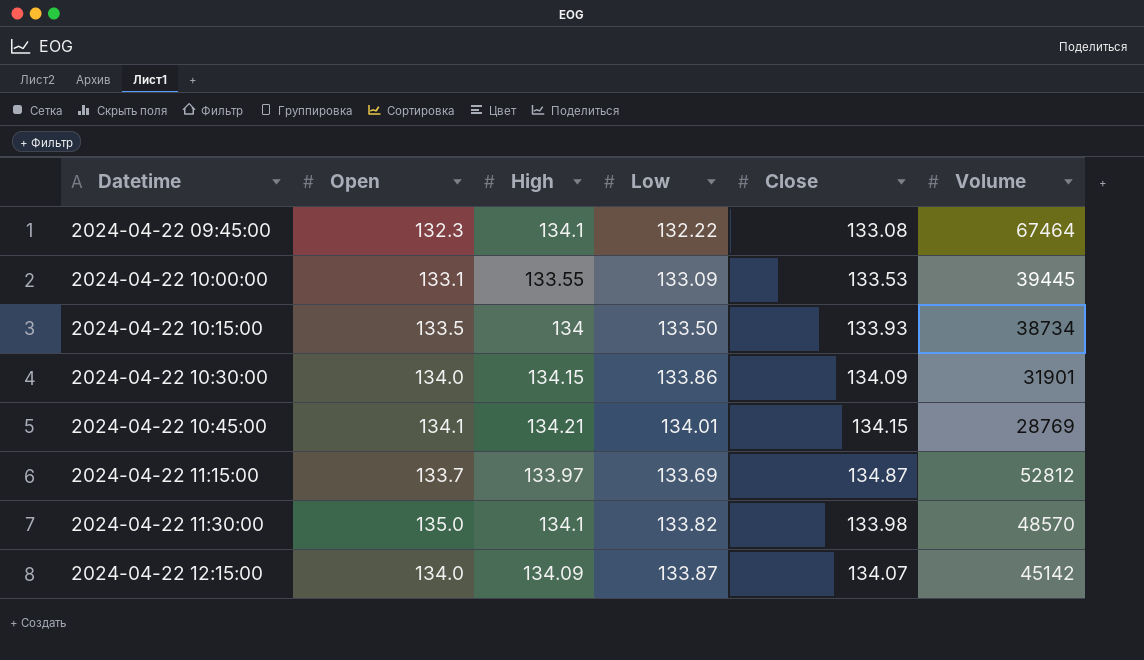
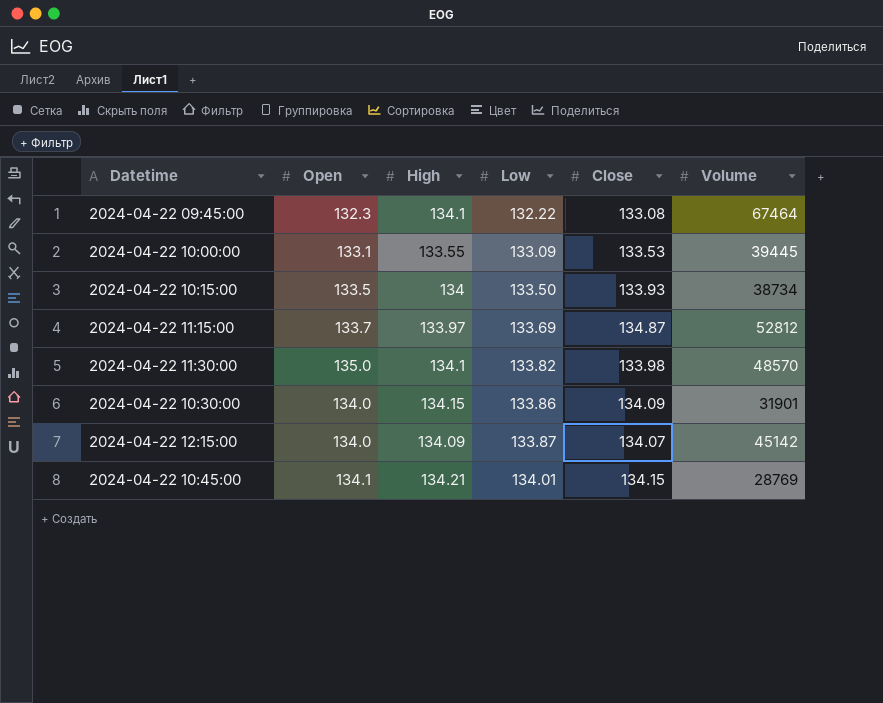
row order: Datetime ascending -> Low ascending

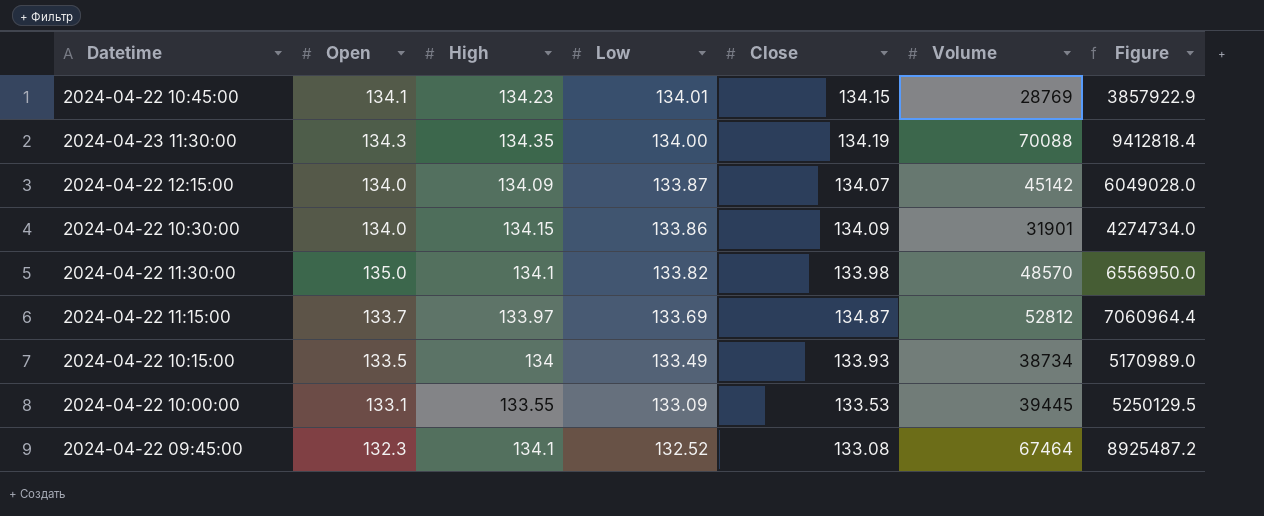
row order: Low ascending -> Low descending
column Figure | formula: none -> [Open] * [Volume]
2024-04-22 10:45:00 | High: 134.21 -> 134.23
row 2024-04-23 11:30:00: none -> 134.3 | 134.35 | 134.00 | 134.19 | 70088 | 9412818.4
2024-04-22 10:15:00 | Low: 133.50 -> 133.49
2024-04-22 09:45:00 | Low: 132.22 -> 132.52

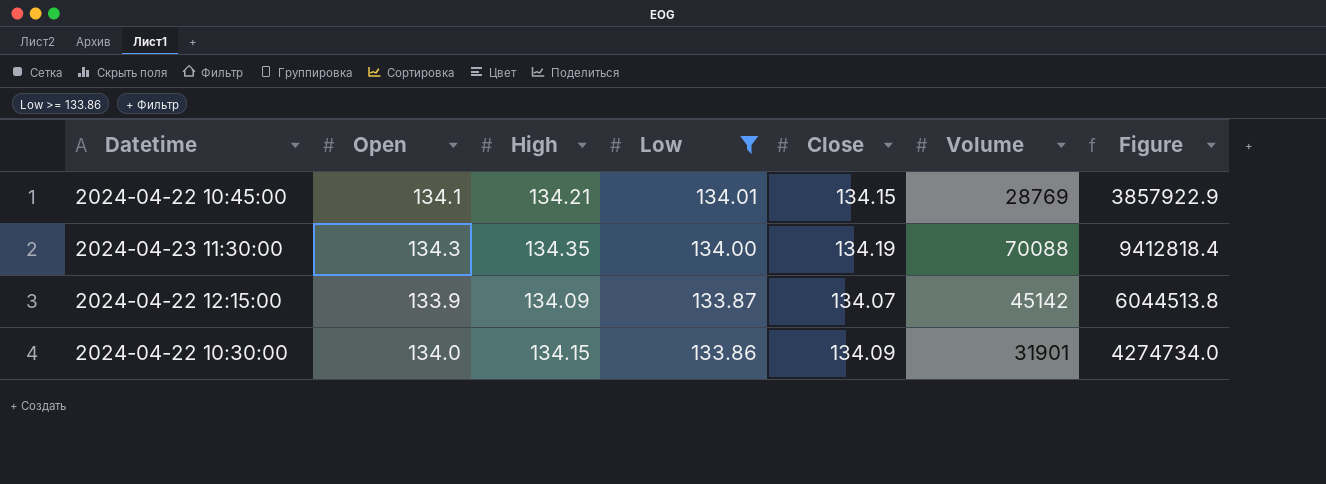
filter: none -> Low >= 133.86
2024-04-22 10:45:00 | High: 134.23 -> 134.21
2024-04-22 12:15:00 | Open: 134.0 -> 133.9
2024-04-22 12:15:00 | Figure: 6049028.0 -> 6044513.8

